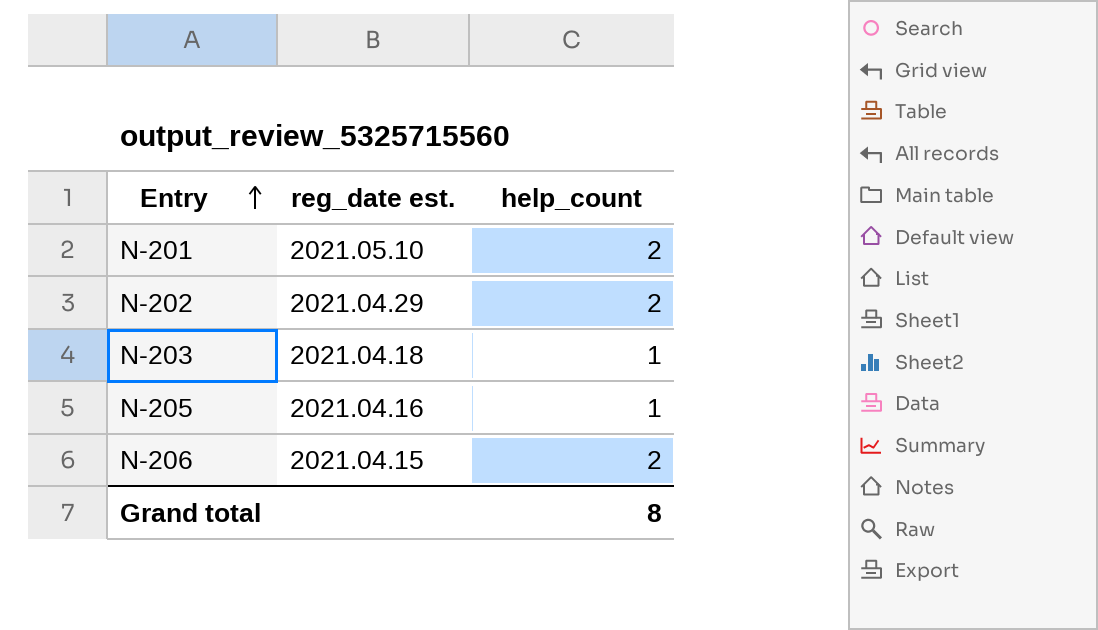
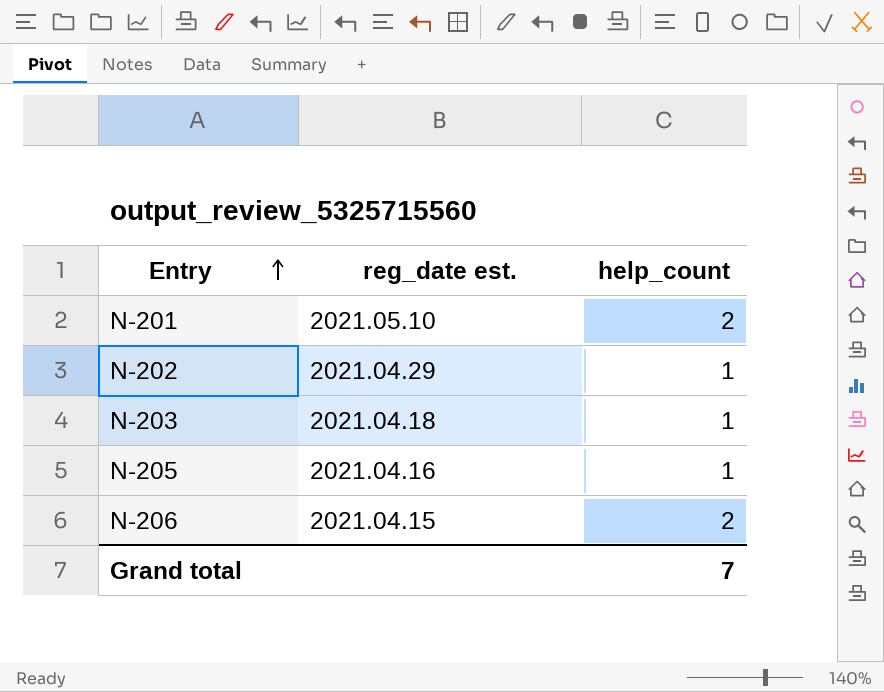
N-202 | help_count: 2 -> 1
Grand total | help_count: 8 -> 7

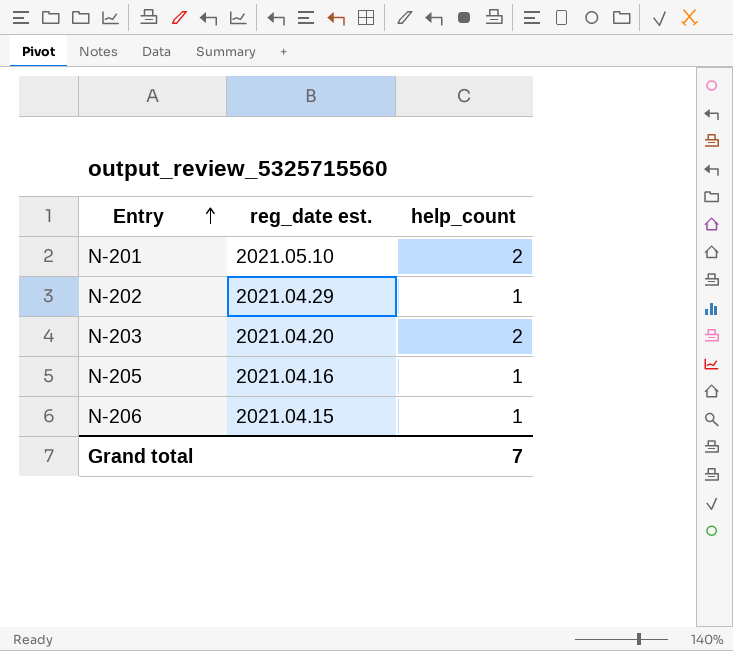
N-203 | reg_date est.: 2021.04.18 -> 2021.04.20
N-203 | help_count: 1 -> 2
N-206 | help_count: 2 -> 1

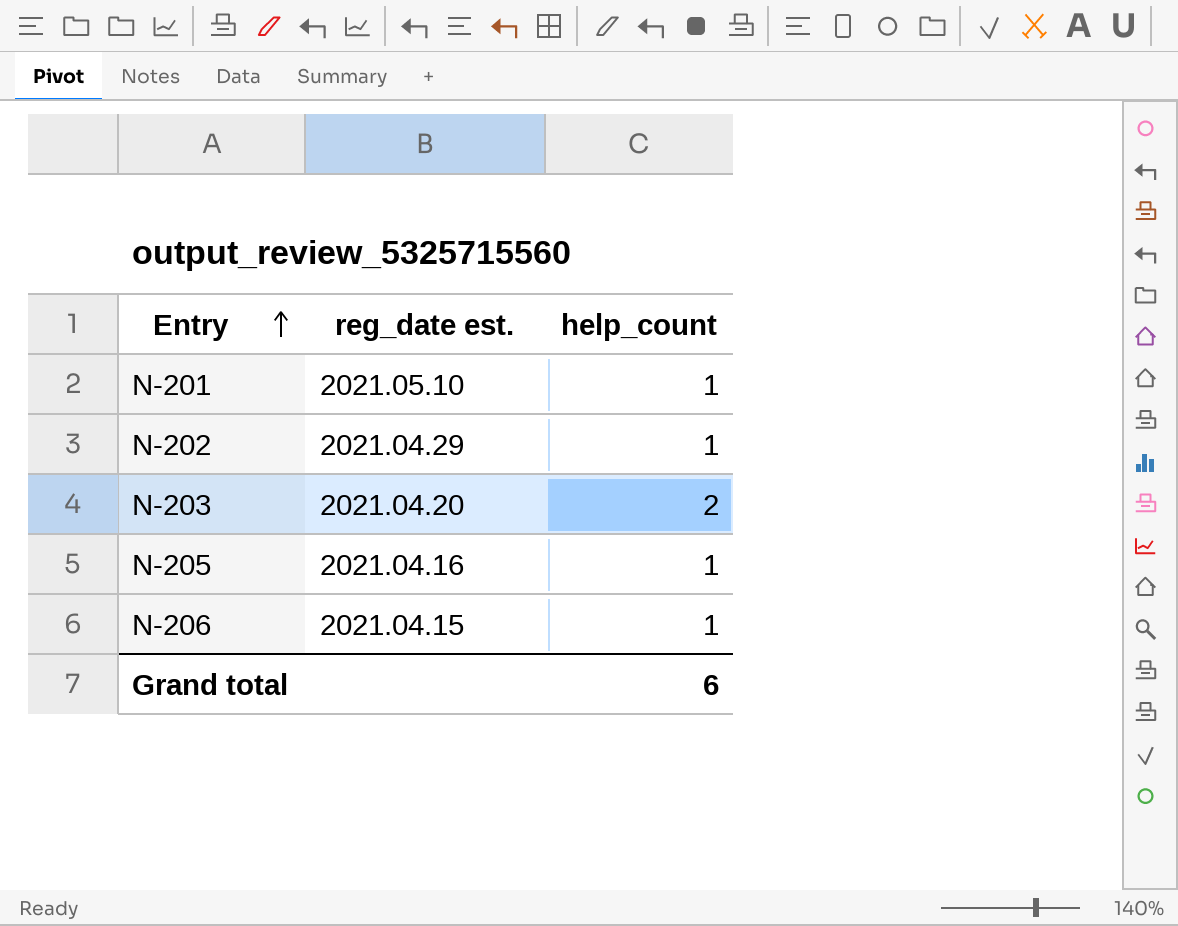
N-201 | help_count: 2 -> 1
Grand total | help_count: 7 -> 6

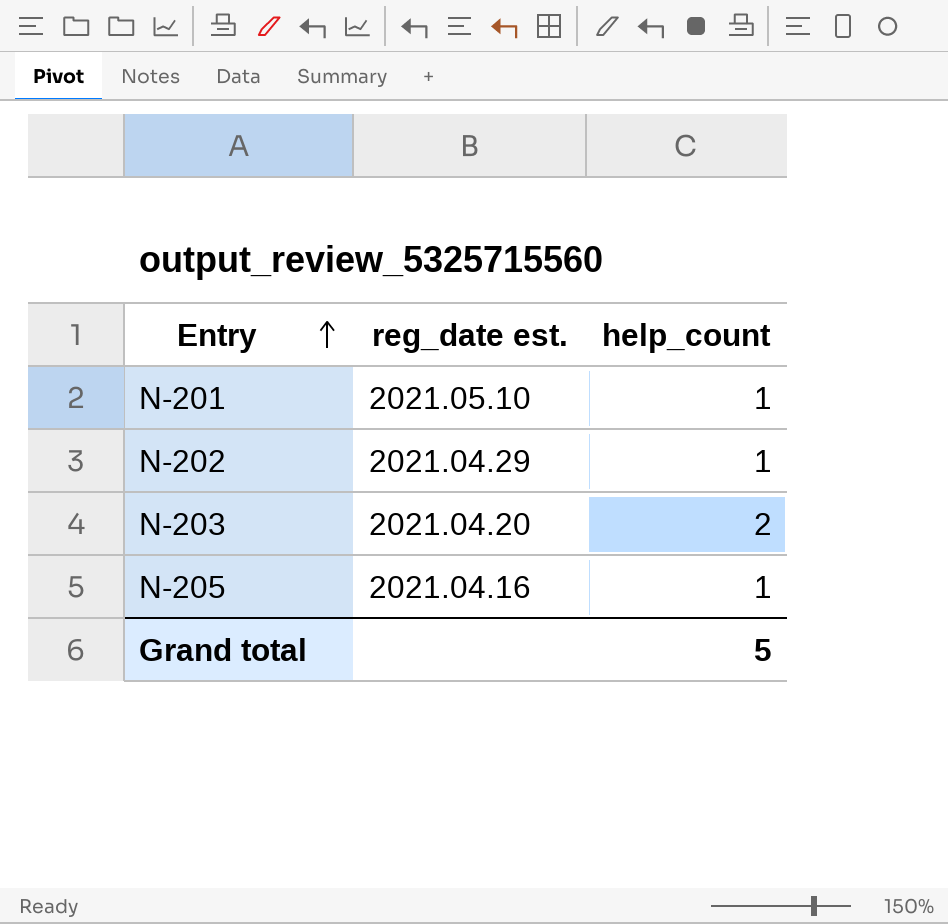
row N-206: 2021.04.15 | 1 -> none
Grand total | help_count: 6 -> 5

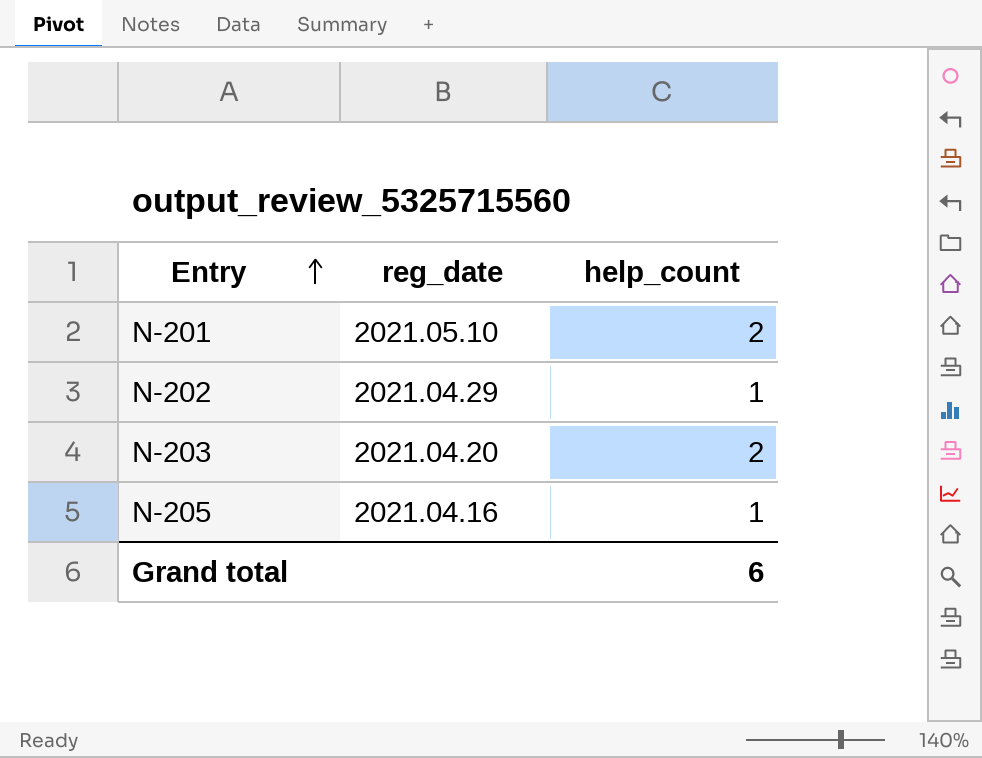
column name: reg_date est. -> reg_date
N-201 | help_count: 1 -> 2
Grand total | help_count: 5 -> 6

